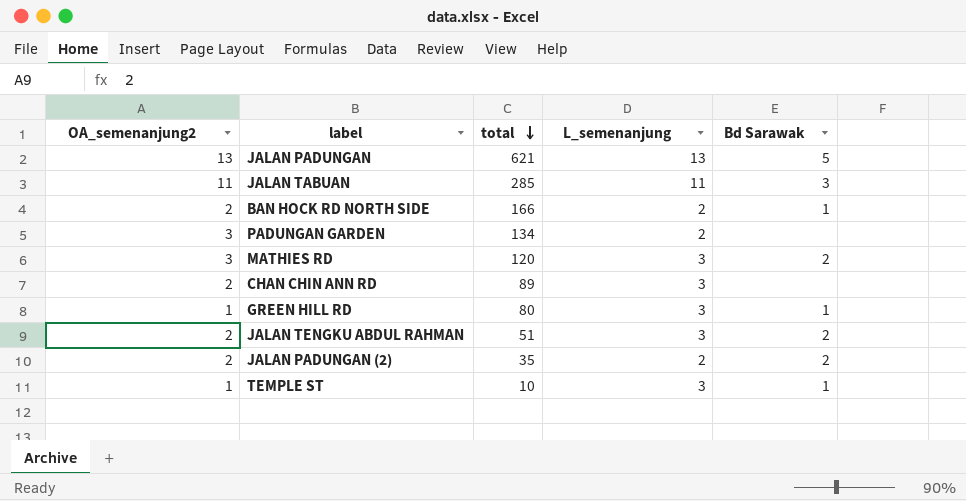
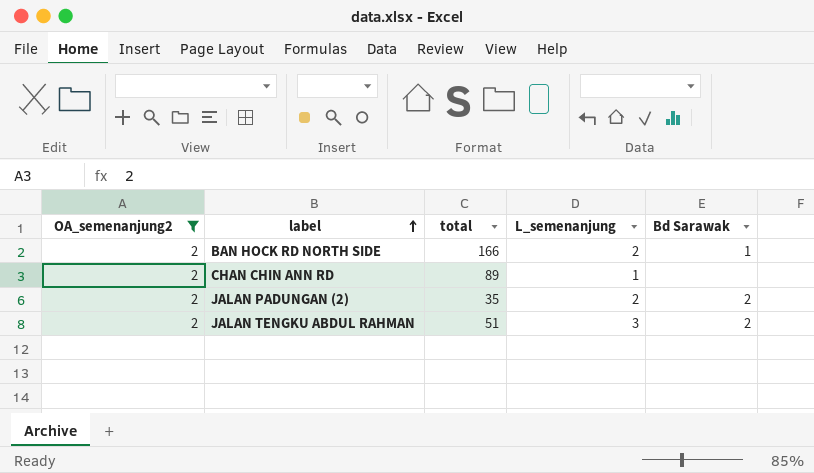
filter: none -> OA_semenanjung2 = 2
row order: total descending -> label ascending
CHAN CHIN ANN RD | L_semenanjung: 3 -> 1

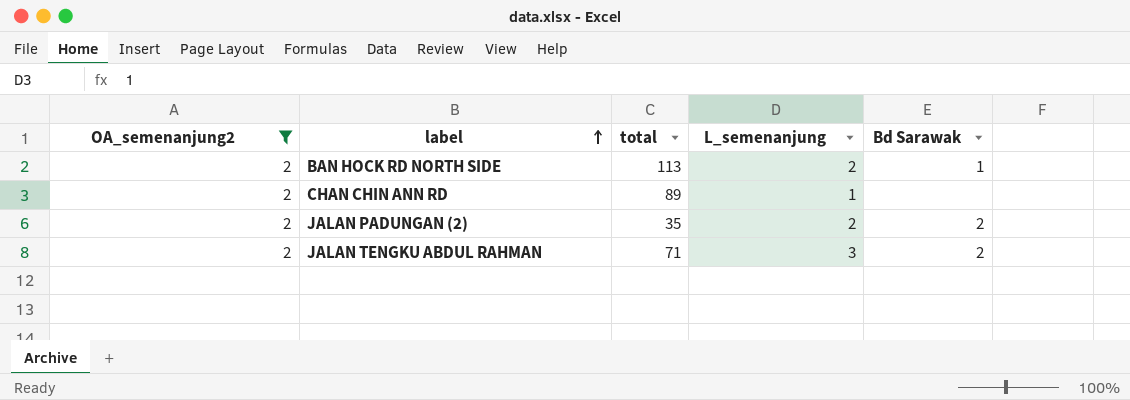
BAN HOCK RD NORTH SIDE | total: 166 -> 113
JALAN TENGKU ABDUL RAHMAN | total: 51 -> 71

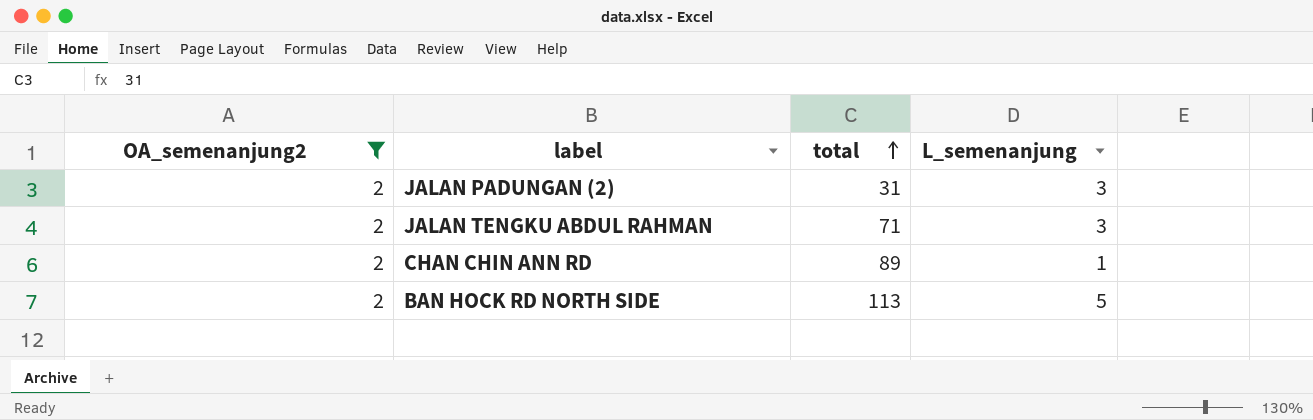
row order: label ascending -> total ascending
column Bd Sarawak | position: 5 -> none
JALAN PADUNGAN (2) | total: 35 -> 31
JALAN PADUNGAN (2) | L_semenanjung: 2 -> 3
BAN HOCK RD NORTH SIDE | L_semenanjung: 2 -> 5

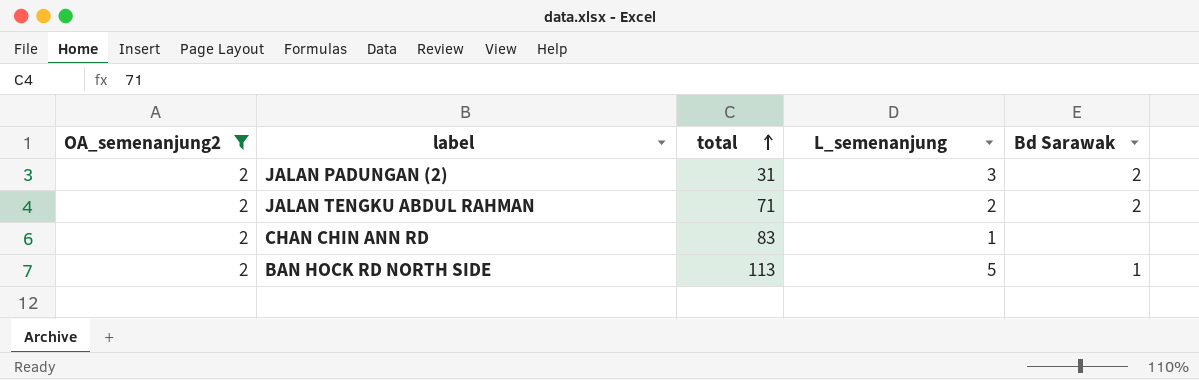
column Bd Sarawak | position: none -> 5
JALAN TENGKU ABDUL RAHMAN | L_semenanjung: 3 -> 2
CHAN CHIN ANN RD | total: 89 -> 83

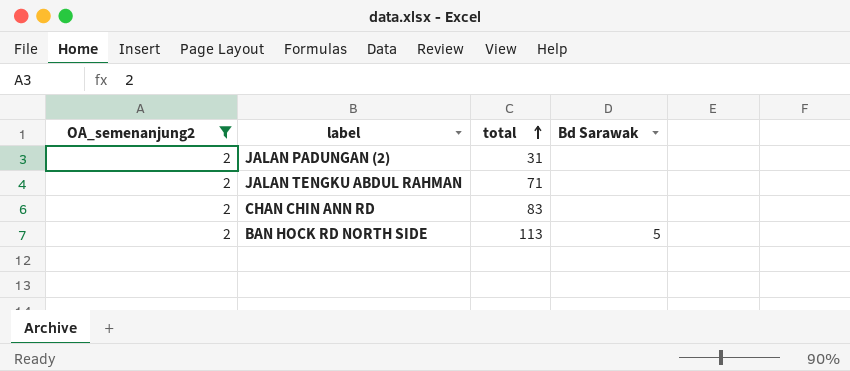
column L_semenanjung | position: 4 -> none
JALAN PADUNGAN (2) | Bd Sarawak: 2 -> none
JALAN TENGKU ABDUL RAHMAN | Bd Sarawak: 2 -> none
BAN HOCK RD NORTH SIDE | Bd Sarawak: 1 -> 5

